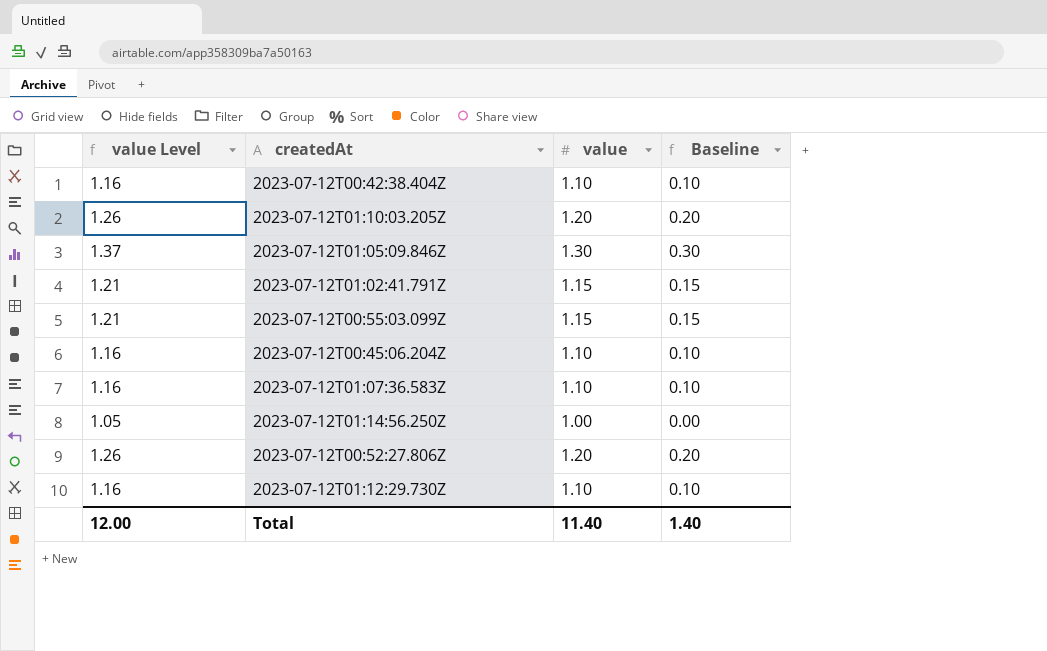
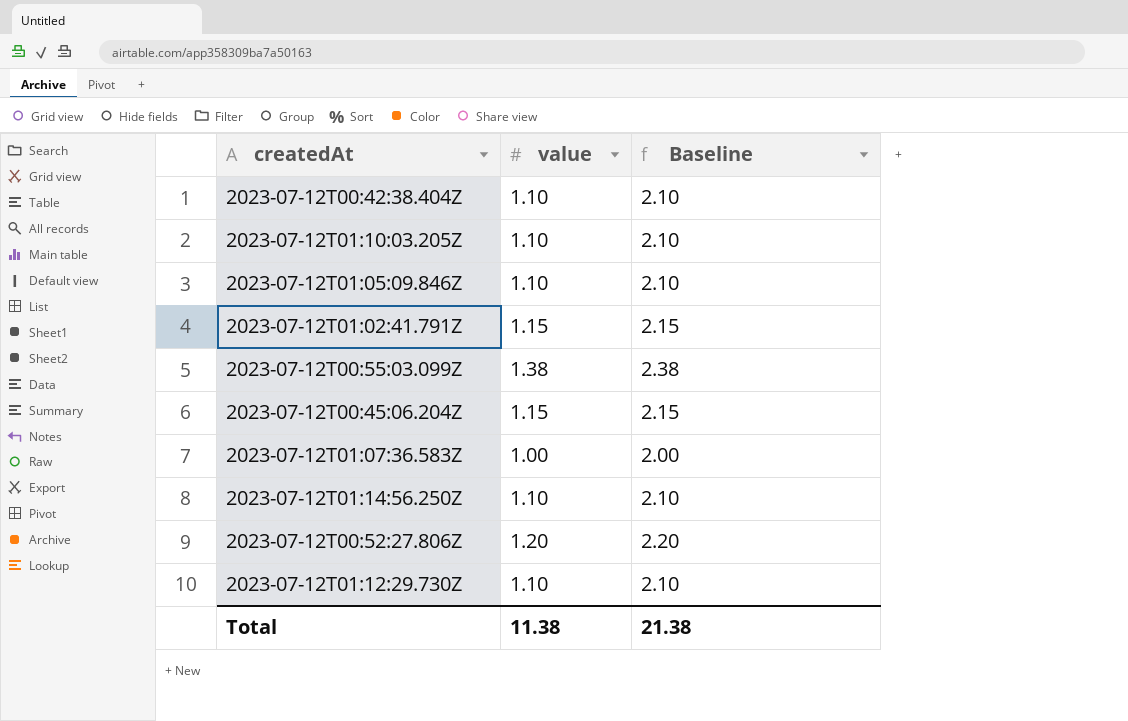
column value Level | formula: [value] * 1.05 -> none
column Baseline | formula: [value] - 1 -> [value] + 1
2023-07-12T01:10:03.205Z | value: 1.20 -> 1.10
2023-07-12T01:05:09.846Z | value: 1.30 -> 1.10
2023-07-12T00:55:03.099Z | value: 1.15 -> 1.38
2023-07-12T00:45:06.204Z | value: 1.10 -> 1.15
2023-07-12T01:07:36.583Z | value: 1.10 -> 1.00
2023-07-12T01:14:56.250Z | value: 1.00 -> 1.10
Total | value: 11.40 -> 11.38
Total | Baseline: 1.40 -> 21.38

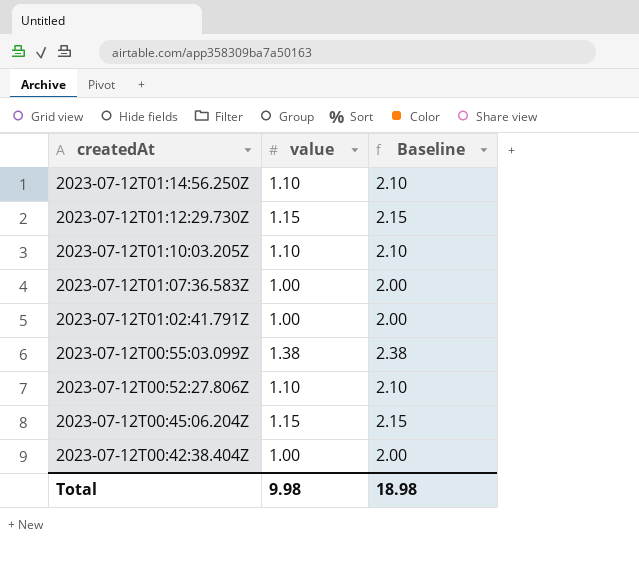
row order: none -> createdAt descending
row 2023-07-12T01:05:09.846Z: 1.10 | 2.10 -> none
2023-07-12T01:12:29.730Z | value: 1.10 -> 1.15
2023-07-12T01:12:29.730Z | Baseline: 2.10 -> 2.15
2023-07-12T01:02:41.791Z | value: 1.15 -> 1.00
2023-07-12T01:02:41.791Z | Baseline: 2.15 -> 2.00
2023-07-12T00:52:27.806Z | value: 1.20 -> 1.10
2023-07-12T00:52:27.806Z | Baseline: 2.20 -> 2.10
2023-07-12T00:42:38.404Z | value: 1.10 -> 1.00
2023-07-12T00:42:38.404Z | Baseline: 2.10 -> 2.00
Total | value: 11.38 -> 9.98
Total | Baseline: 21.38 -> 18.98

